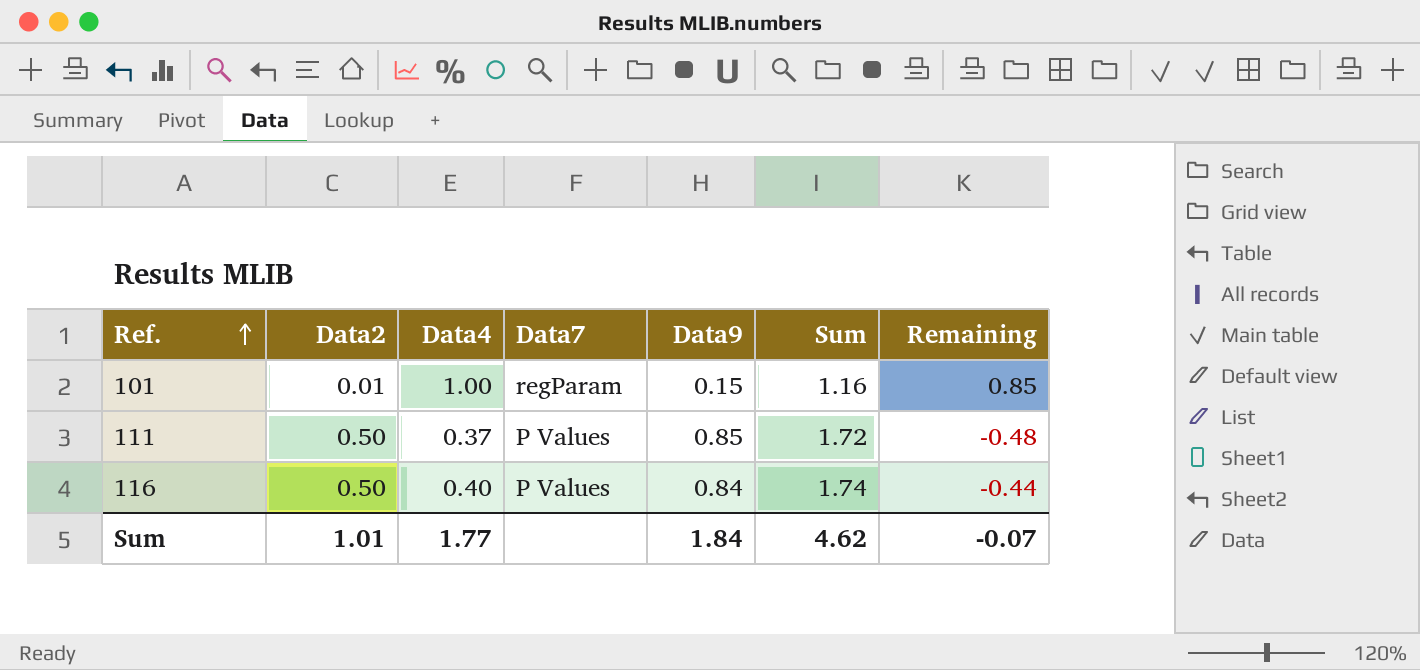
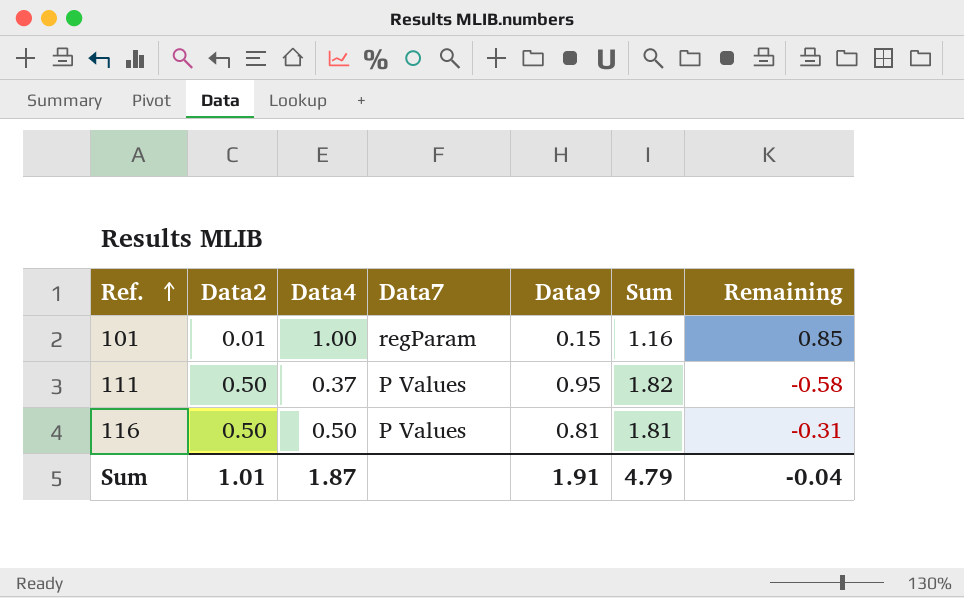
111 | Data9: 0.85 -> 0.95
111 | Sum: 1.72 -> 1.82
111 | Remaining: -0.48 -> -0.58
116 | Data4: 0.40 -> 0.50
116 | Data9: 0.84 -> 0.81
116 | Sum: 1.74 -> 1.81
116 | Remaining: -0.44 -> -0.31
Sum | Data4: 1.77 -> 1.87
Sum | Data9: 1.84 -> 1.91
Sum | Sum: 4.62 -> 4.79
Sum | Remaining: -0.07 -> -0.04

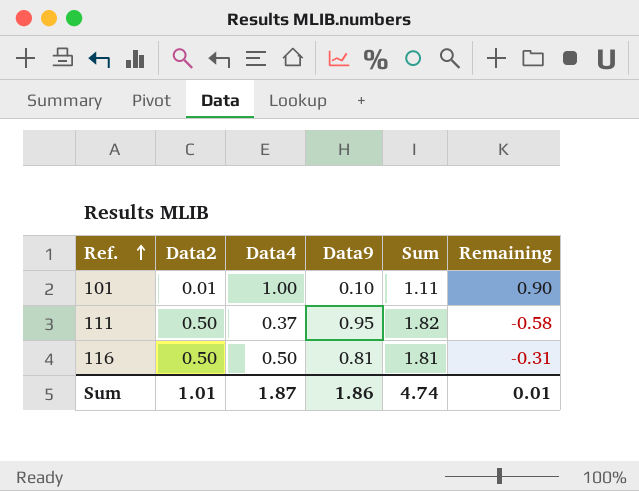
column Data7 | position: 4 -> none
101 | Data9: 0.15 -> 0.10
101 | Sum: 1.16 -> 1.11
101 | Remaining: 0.85 -> 0.90
Sum | Data9: 1.91 -> 1.86
Sum | Sum: 4.79 -> 4.74
Sum | Remaining: -0.04 -> 0.01

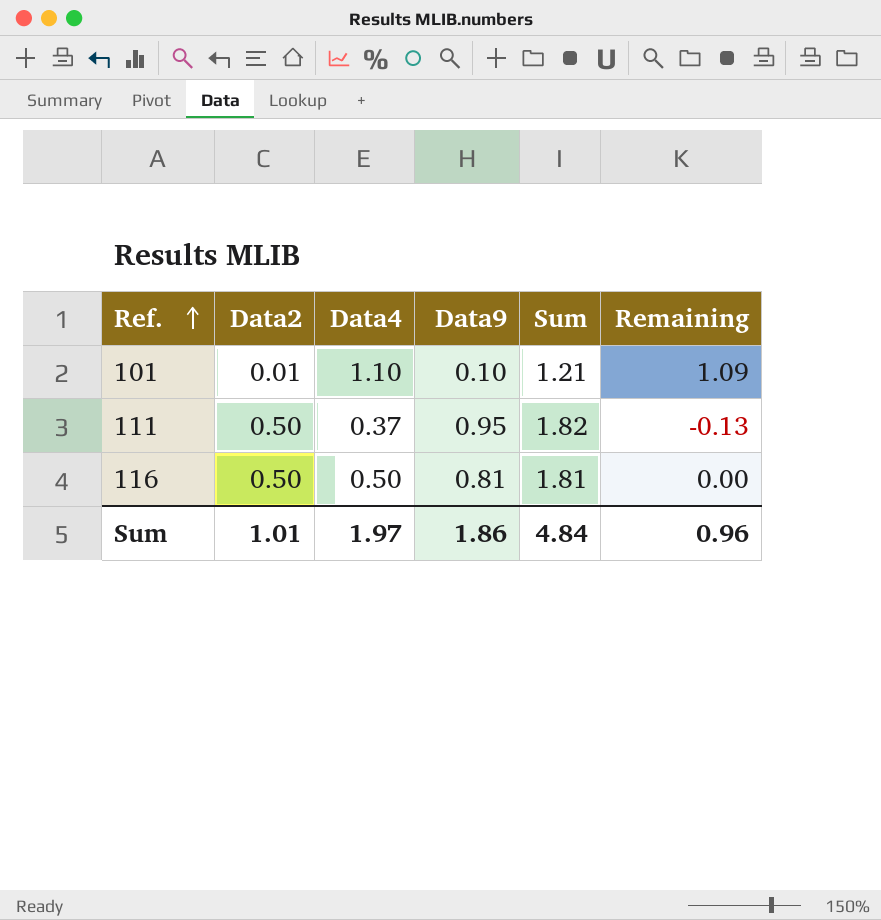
column Remaining | formula: [Data4] - [Data9] -> [Data4] - [Data2]
101 | Data4: 1.00 -> 1.10
101 | Sum: 1.11 -> 1.21
Sum | Data4: 1.87 -> 1.97
Sum | Sum: 4.74 -> 4.84
Sum | Remaining: 0.01 -> 0.96

